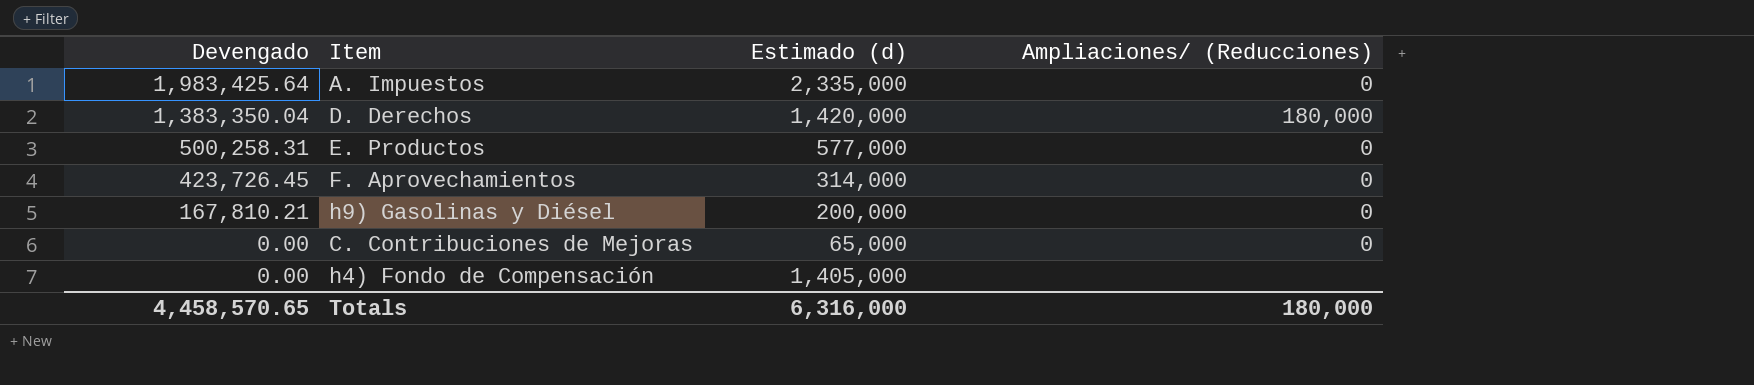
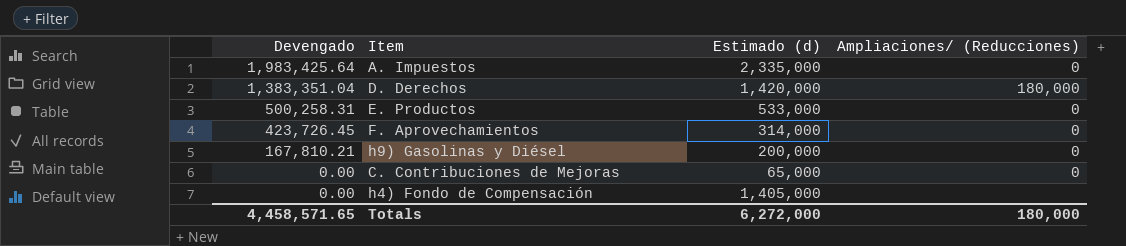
D. Derechos | Devengado: 1,383,350.04 -> 1,383,351.04
E. Productos | Estimado (d): 577,000 -> 533,000
Totals | Devengado: 4,458,570.65 -> 4,458,571.65
Totals | Estimado (d): 6,316,000 -> 6,272,000

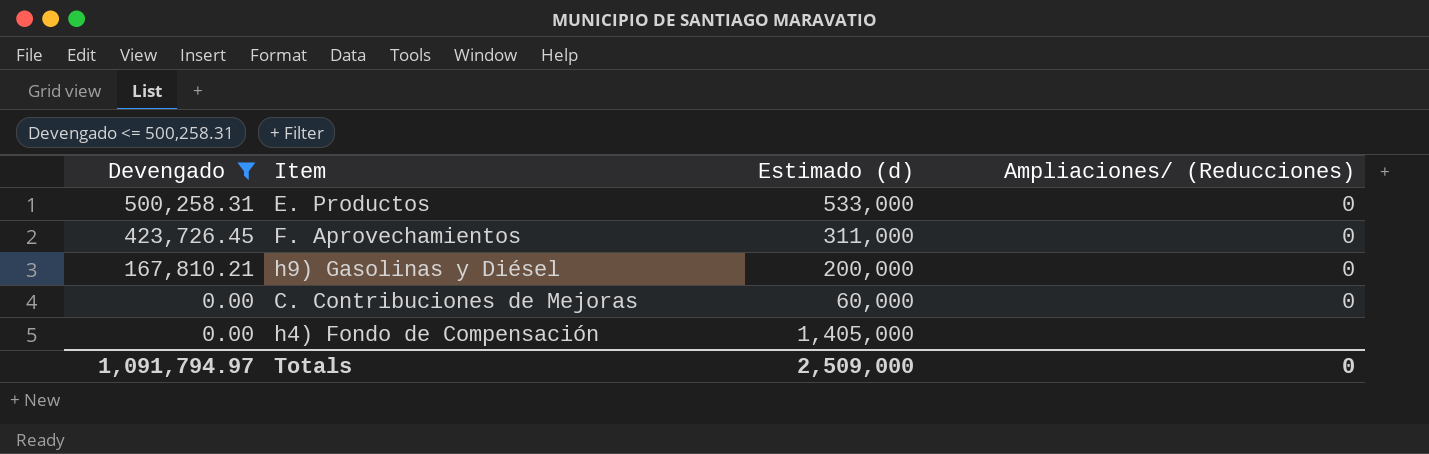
filter: none -> Devengado <= 500,258.31
F. Aprovechamientos | Estimado (d): 314,000 -> 311,000
C. Contribuciones de Mejoras | Estimado (d): 65,000 -> 60,000
Totals | Devengado: 4,458,571.65 -> 1,091,794.97
Totals | Estimado (d): 6,272,000 -> 2,509,000
Totals | Ampliaciones/ (Reducciones): 180,000 -> 0

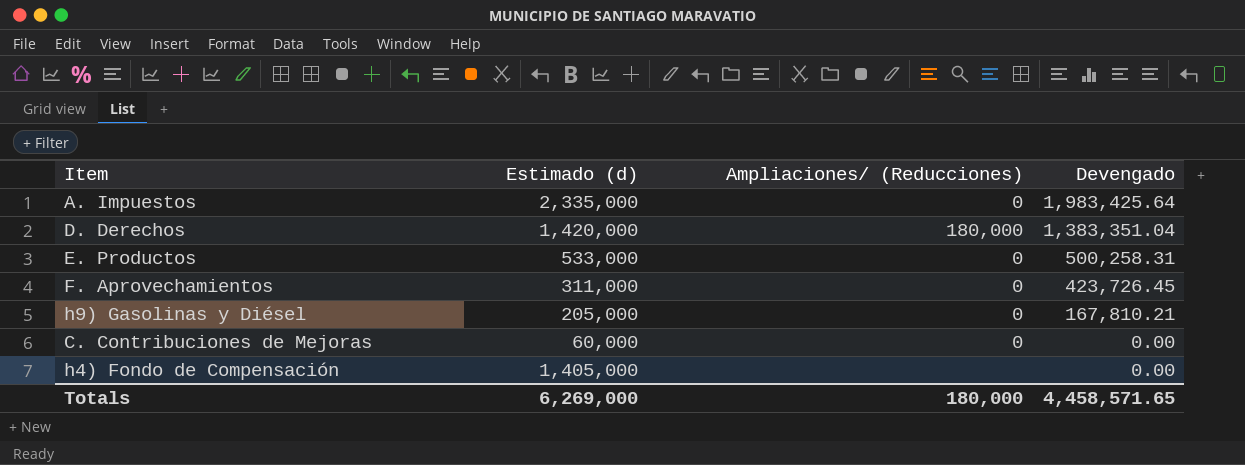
filter: Devengado <= 500,258.31 -> none
column Devengado | position: 1 -> 4
h9) Gasolinas y Diésel | Estimado (d): 200,000 -> 205,000
Totals | Estimado (d): 2,509,000 -> 6,269,000
Totals | Ampliaciones/ (Reducciones): 0 -> 180,000
Totals | Devengado: 1,091,794.97 -> 4,458,571.65

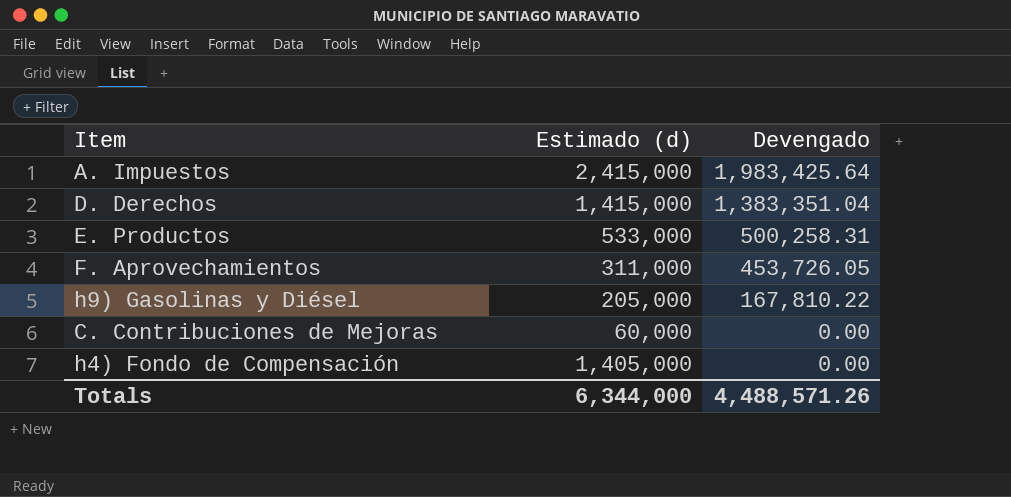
column Ampliaciones/ (Reducciones) | position: 3 -> none
A. Impuestos | Estimado (d): 2,335,000 -> 2,415,000
D. Derechos | Estimado (d): 1,420,000 -> 1,415,000
F. Aprovechamientos | Devengado: 423,726.45 -> 453,726.05
h9) Gasolinas y Diésel | Devengado: 167,810.21 -> 167,810.22
Totals | Estimado (d): 6,269,000 -> 6,344,000
Totals | Devengado: 4,458,571.65 -> 4,488,571.26

